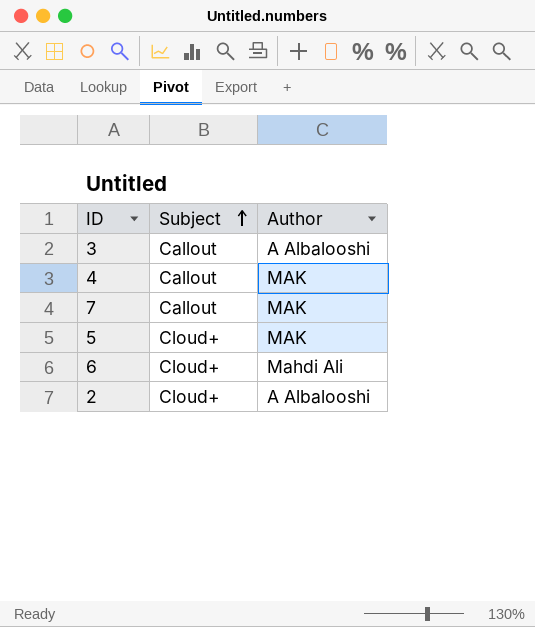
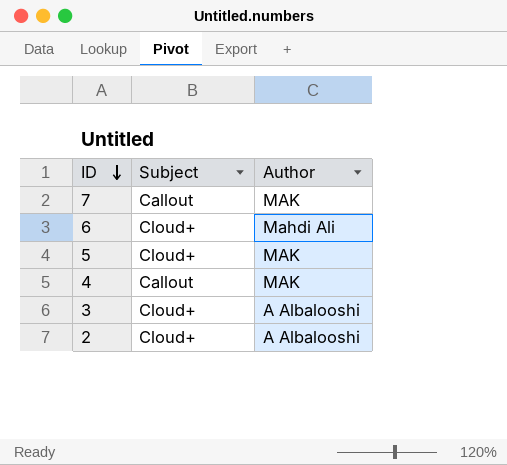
row order: Subject ascending -> ID descending
3 | Subject: Callout -> Cloud+

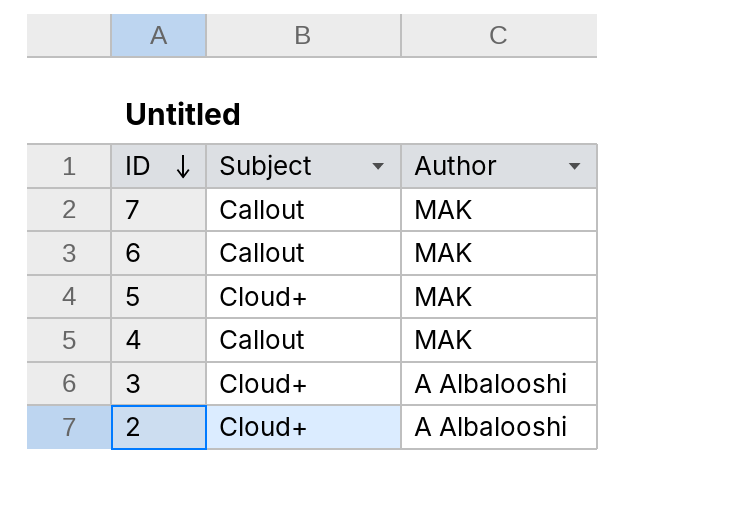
6 | Subject: Cloud+ -> Callout
6 | Author: Mahdi Ali -> MAK

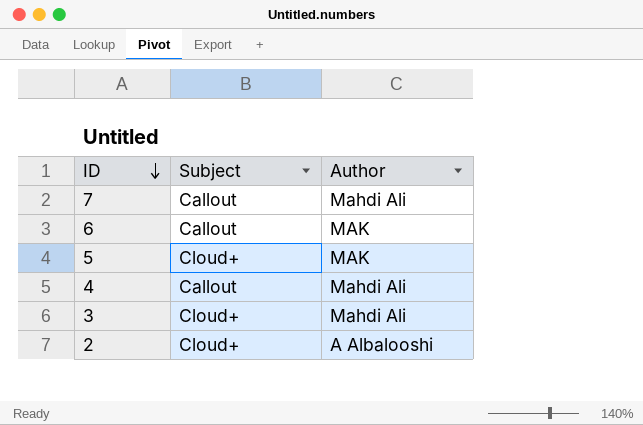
7 | Author: MAK -> Mahdi Ali
4 | Author: MAK -> Mahdi Ali
3 | Author: A Albalooshi -> Mahdi Ali

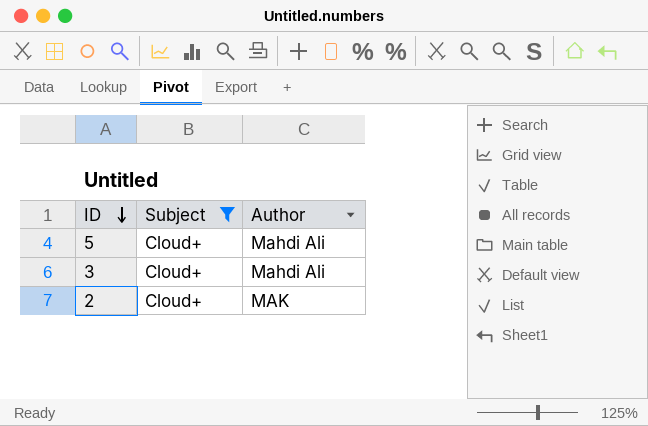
filter: none -> Subject = Cloud+
5 | Author: MAK -> Mahdi Ali
2 | Author: A Albalooshi -> MAK

